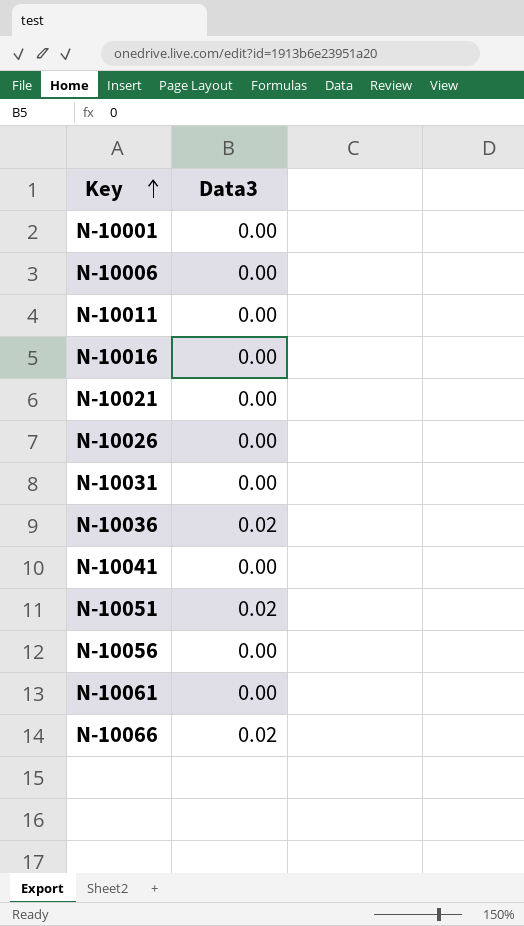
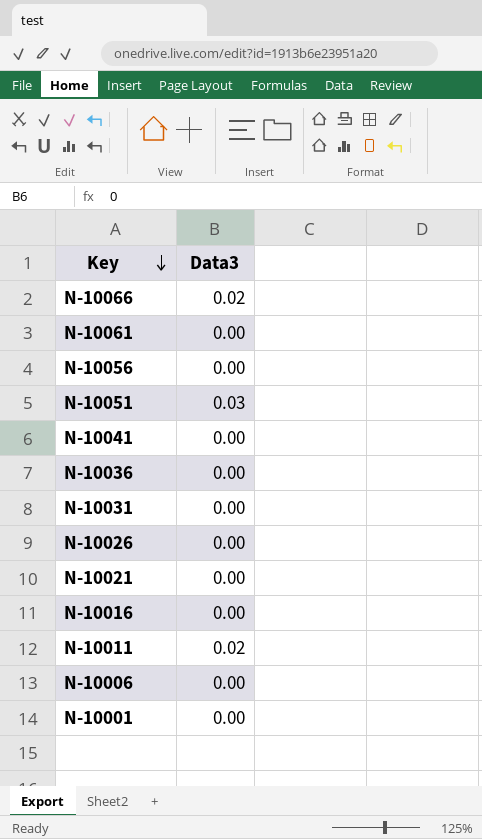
row order: Key ascending -> Key descending
N-10051 | Data3: 0.02 -> 0.03
N-10036 | Data3: 0.02 -> 0.00
N-10011 | Data3: 0.00 -> 0.02

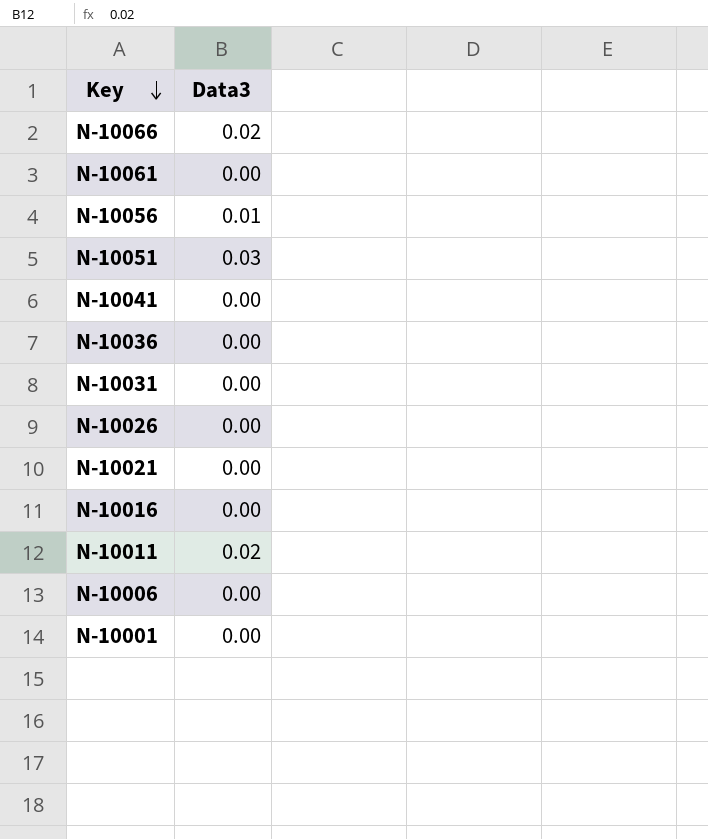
N-10056 | Data3: 0.00 -> 0.01

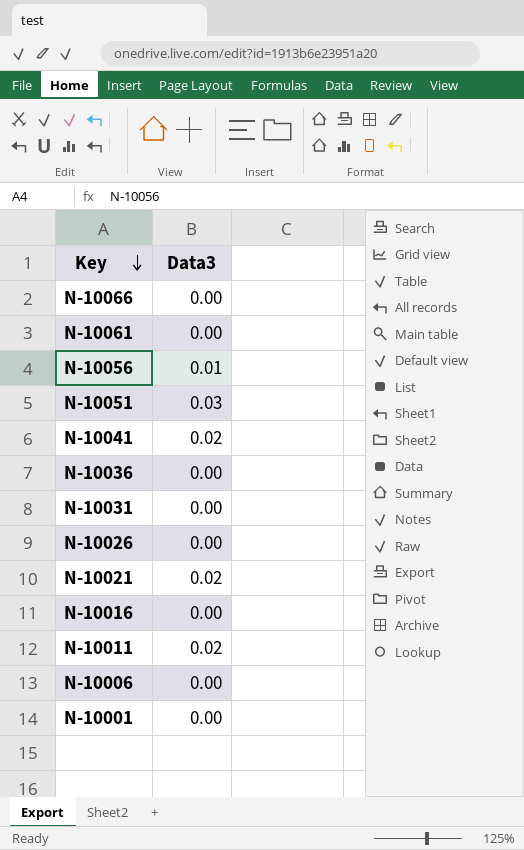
N-10066 | Data3: 0.02 -> 0.00
N-10041 | Data3: 0.00 -> 0.02
N-10021 | Data3: 0.00 -> 0.02

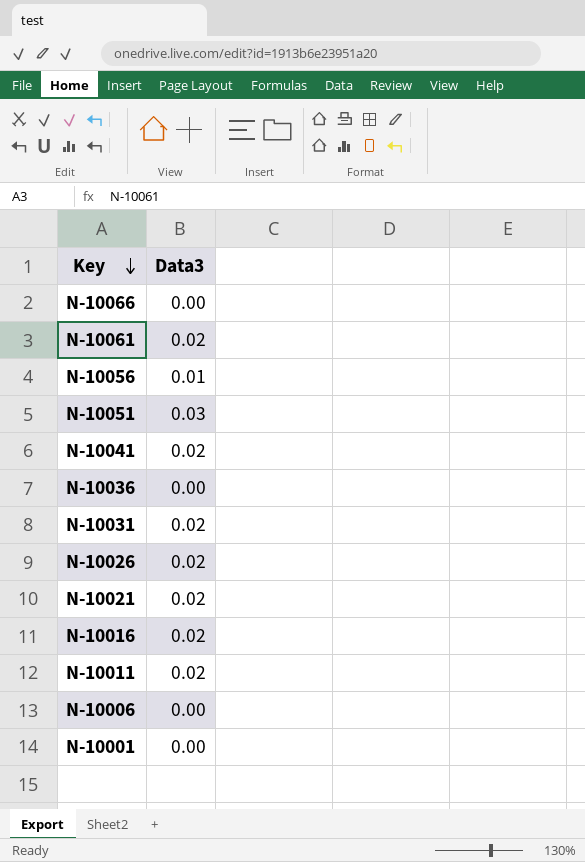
N-10061 | Data3: 0.00 -> 0.02
N-10031 | Data3: 0.00 -> 0.02
N-10026 | Data3: 0.00 -> 0.02
N-10016 | Data3: 0.00 -> 0.02

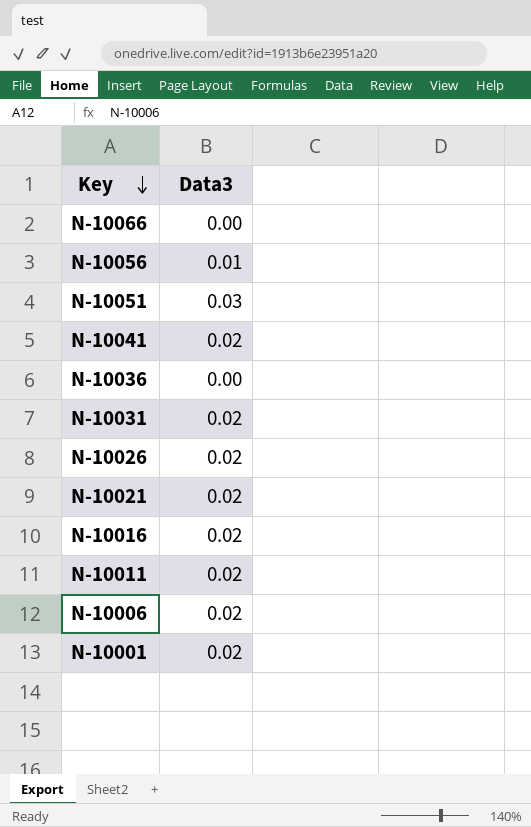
row N-10061: 0.02 -> none
N-10006 | Data3: 0.00 -> 0.02
N-10001 | Data3: 0.00 -> 0.02

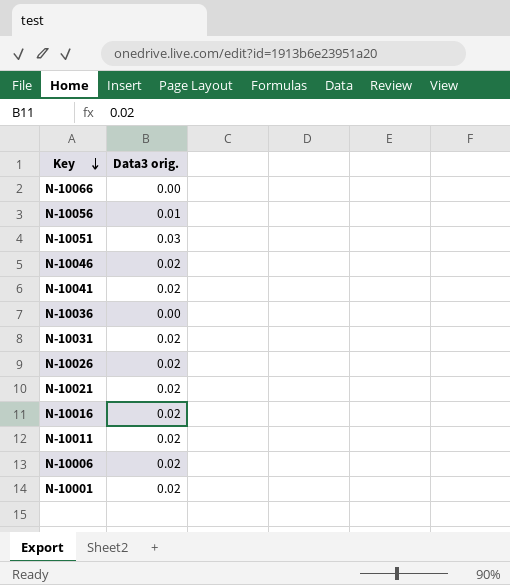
column name: Data3 -> Data3 orig.
row N-10046: none -> 0.02

